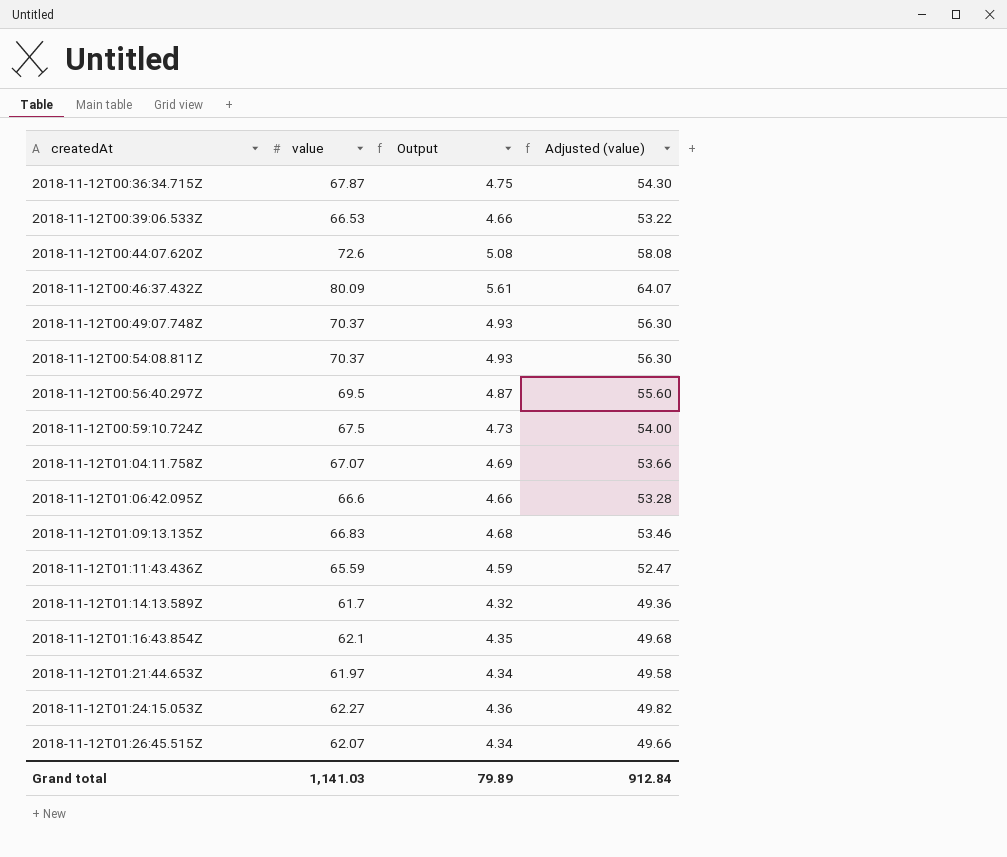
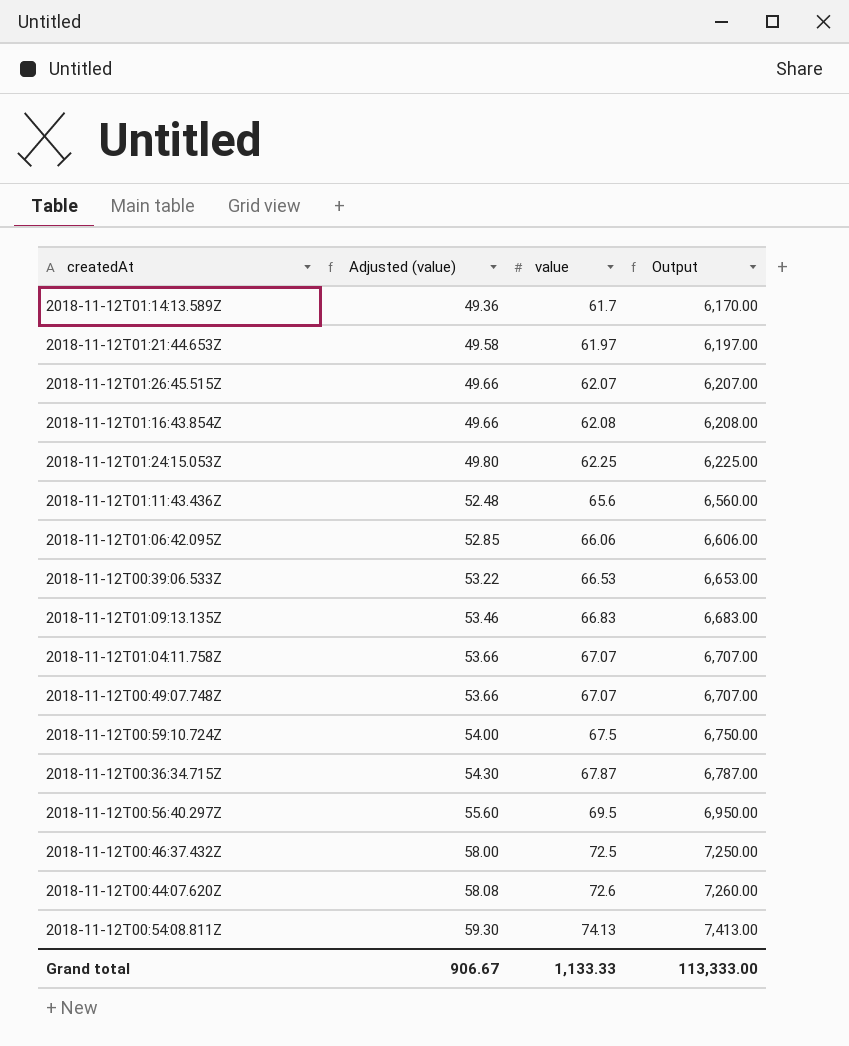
row order: createdAt ascending -> Adjusted (value) ascending
column Adjusted (value) | position: 4 -> 2
column Output | formula: [value] * 0.07 -> [value] * 100
2018-11-12T01:16:43.854Z | Adjusted (value): 49.68 -> 49.66
2018-11-12T01:16:43.854Z | value: 62.1 -> 62.08
2018-11-12T01:24:15.053Z | Adjusted (value): 49.82 -> 49.80
2018-11-12T01:24:15.053Z | value: 62.27 -> 62.25
2018-11-12T01:11:43.436Z | Adjusted (value): 52.47 -> 52.48
2018-11-12T01:11:43.436Z | value: 65.59 -> 65.6
2018-11-12T01:06:42.095Z | Adjusted (value): 53.28 -> 52.85
2018-11-12T01:06:42.095Z | value: 66.6 -> 66.06
2018-11-12T00:49:07.748Z | Adjusted (value): 56.30 -> 53.66
2018-11-12T00:49:07.748Z | value: 70.37 -> 67.07
2018-11-12T00:46:37.432Z | Adjusted (value): 64.07 -> 58.00
2018-11-12T00:46:37.432Z | value: 80.09 -> 72.5
2018-11-12T00:54:08.811Z | Adjusted (value): 56.30 -> 59.30
2018-11-12T00:54:08.811Z | value: 70.37 -> 74.13
Grand total | Adjusted (value): 912.84 -> 906.67
Grand total | value: 1,141.03 -> 1,133.33
Grand total | Output: 79.89 -> 113,333.00

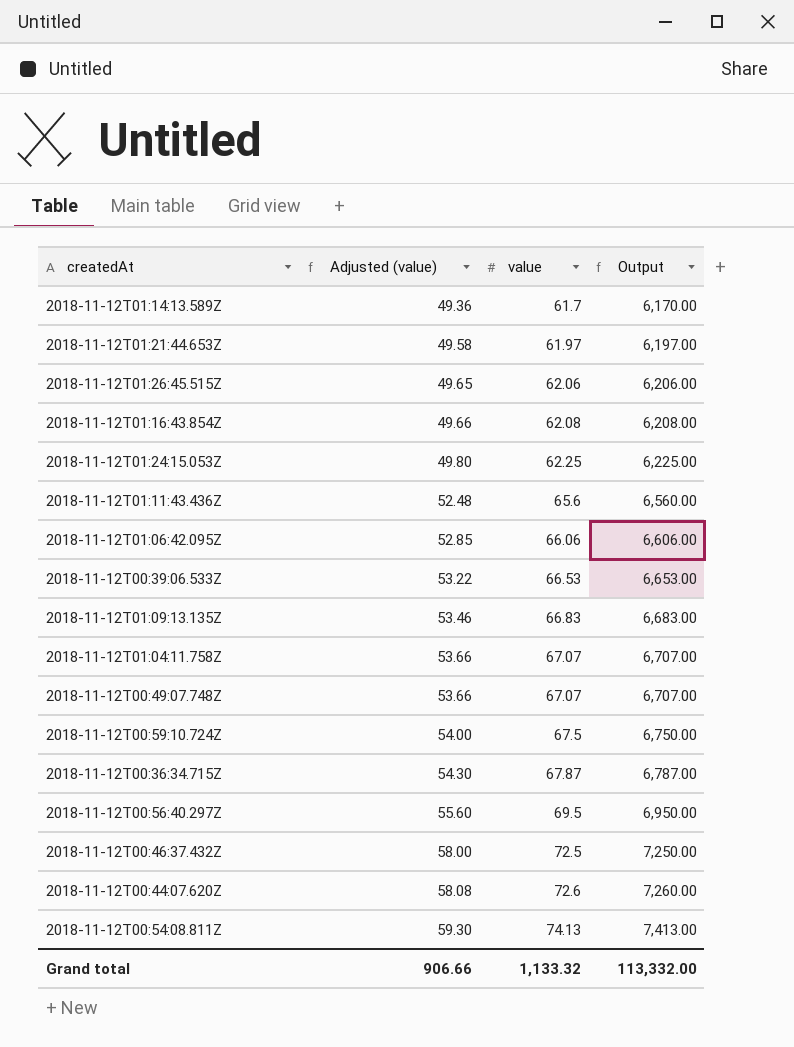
2018-11-12T01:26:45.515Z | Adjusted (value): 49.66 -> 49.65
2018-11-12T01:26:45.515Z | value: 62.07 -> 62.06
2018-11-12T01:26:45.515Z | Output: 6,207.00 -> 6,206.00
Grand total | Adjusted (value): 906.67 -> 906.66
Grand total | value: 1,133.33 -> 1,133.32
Grand total | Output: 113,333.00 -> 113,332.00

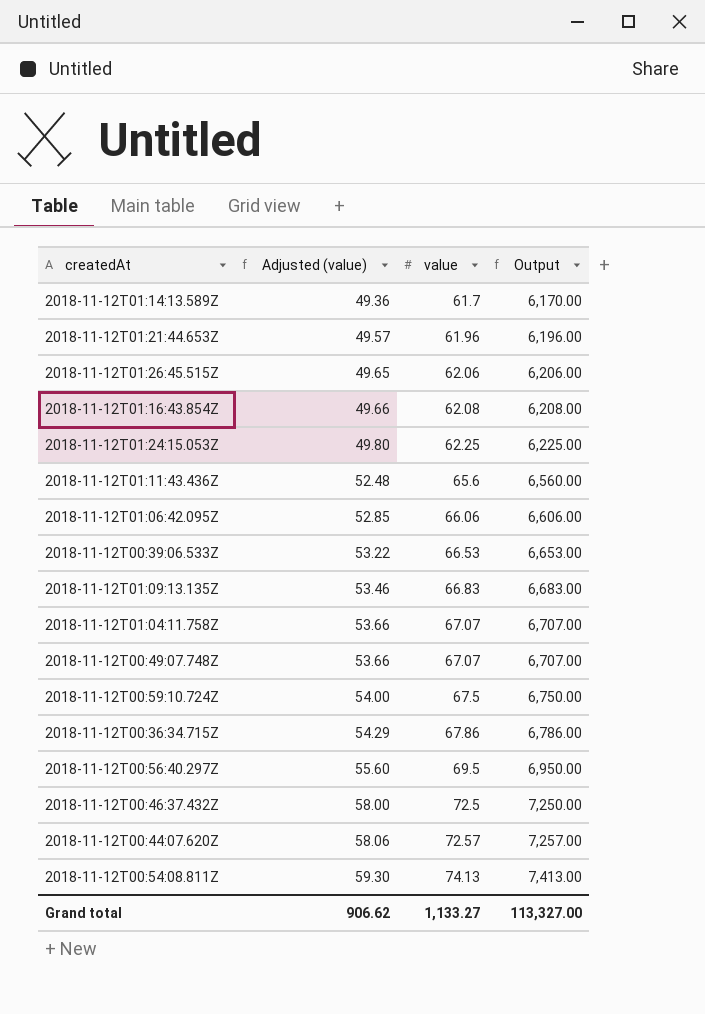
2018-11-12T01:21:44.653Z | Adjusted (value): 49.58 -> 49.57
2018-11-12T01:21:44.653Z | value: 61.97 -> 61.96
2018-11-12T01:21:44.653Z | Output: 6,197.00 -> 6,196.00
2018-11-12T00:36:34.715Z | Adjusted (value): 54.30 -> 54.29
2018-11-12T00:36:34.715Z | value: 67.87 -> 67.86
2018-11-12T00:36:34.715Z | Output: 6,787.00 -> 6,786.00
2018-11-12T00:44:07.620Z | Adjusted (value): 58.08 -> 58.06
2018-11-12T00:44:07.620Z | value: 72.6 -> 72.57
2018-11-12T00:44:07.620Z | Output: 7,260.00 -> 7,257.00
Grand total | Adjusted (value): 906.66 -> 906.62
Grand total | value: 1,133.32 -> 1,133.27
Grand total | Output: 113,332.00 -> 113,327.00

